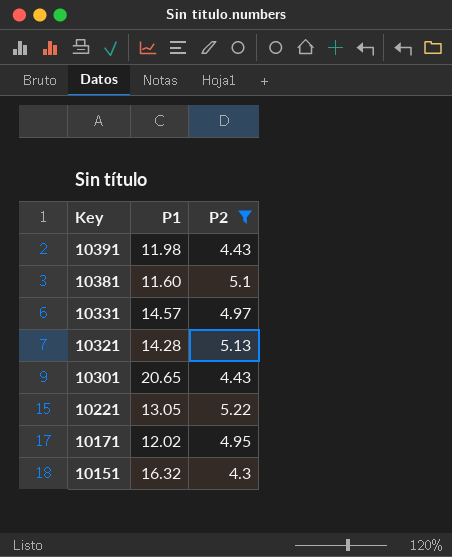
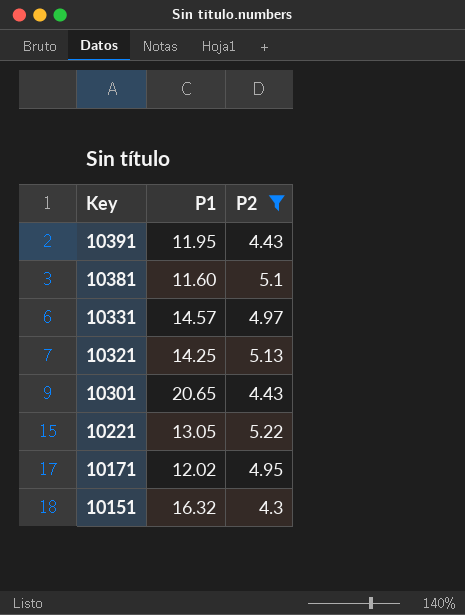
10391 | P1: 11.98 -> 11.95
10321 | P1: 14.28 -> 14.25

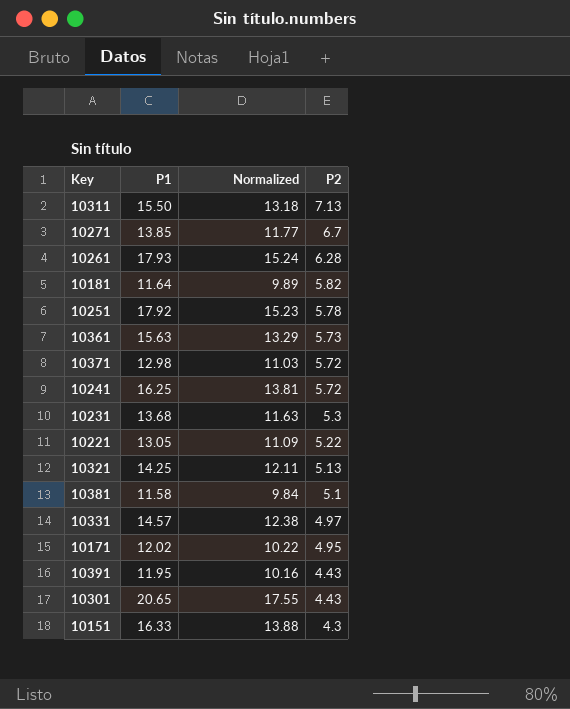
filter: P2 <= 5.22 -> none
row order: Key descending -> P2 descending
column Normalized | formula: none -> [P1] * 0.85
10381 | P1: 11.60 -> 11.58
10151 | P1: 16.32 -> 16.33

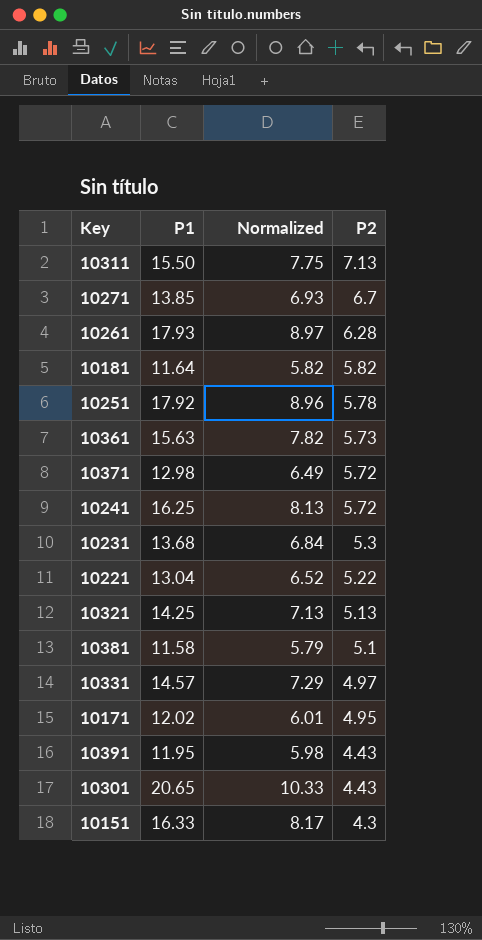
column Normalized | formula: [P1] * 0.85 -> [P1] * 0.5
10221 | P1: 13.05 -> 13.04

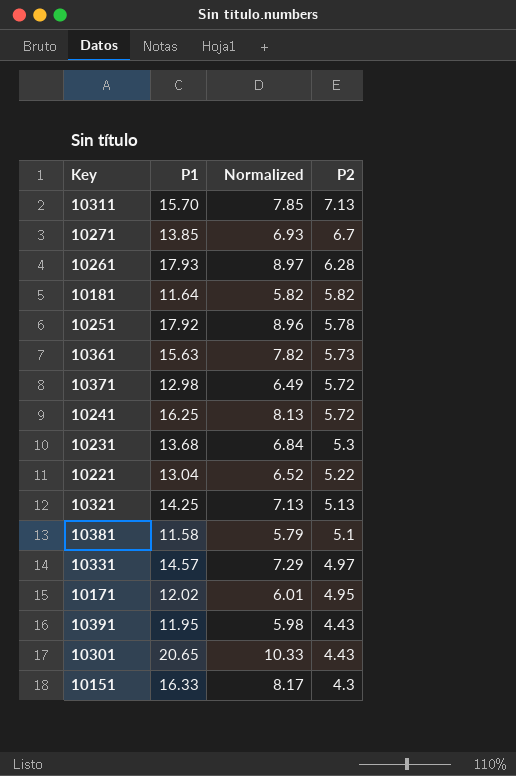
10311 | P1: 15.50 -> 15.70
10311 | Normalized: 7.75 -> 7.85

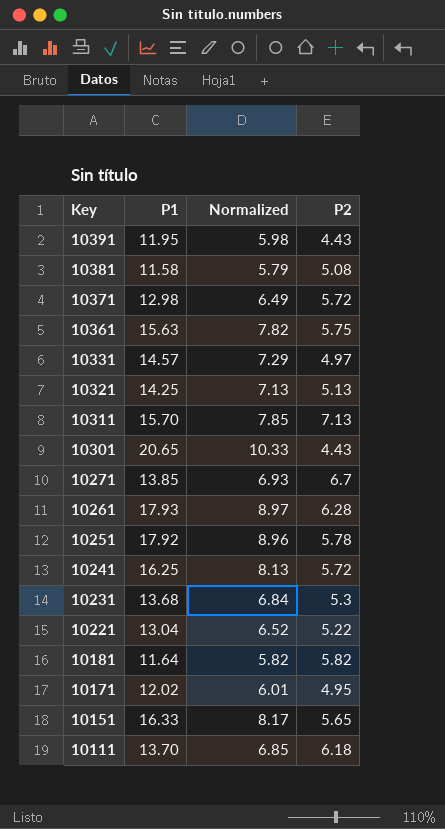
row order: P2 descending -> Key descending
10381 | P2: 5.1 -> 5.08
10361 | P2: 5.73 -> 5.75
10151 | P2: 4.3 -> 5.65
row 10111: none -> 13.70 | 6.85 | 6.18

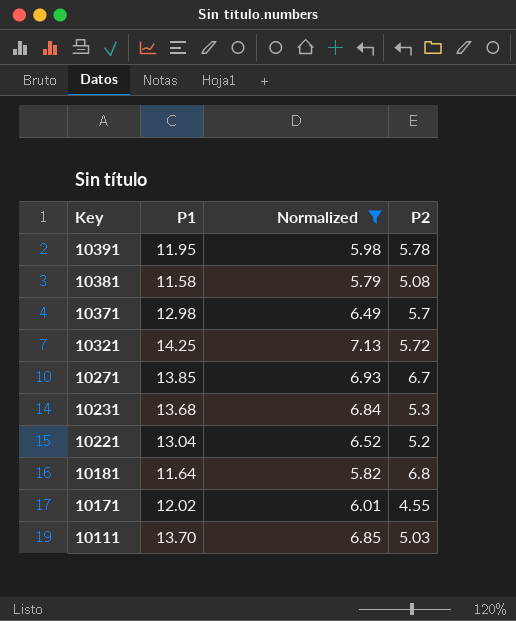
filter: none -> Normalized <= 7.13
10391 | P2: 4.43 -> 5.78
10371 | P2: 5.72 -> 5.7
10321 | P2: 5.13 -> 5.72
10221 | P2: 5.22 -> 5.2
10181 | P2: 5.82 -> 6.8
10171 | P2: 4.95 -> 4.55
10111 | P2: 6.18 -> 5.03

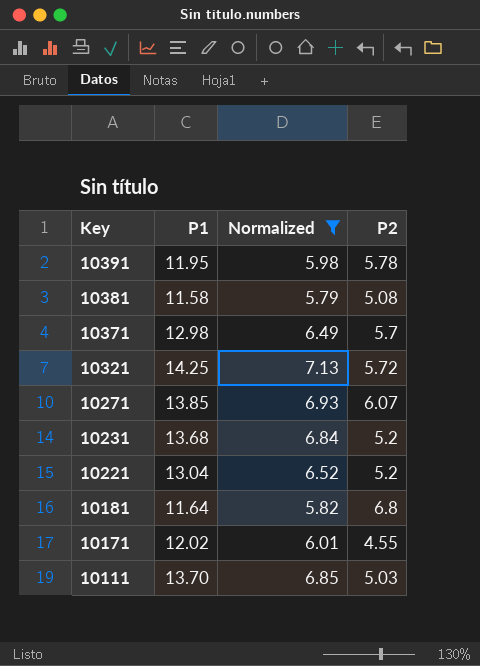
10271 | P2: 6.7 -> 6.07
10231 | P2: 5.3 -> 5.2

